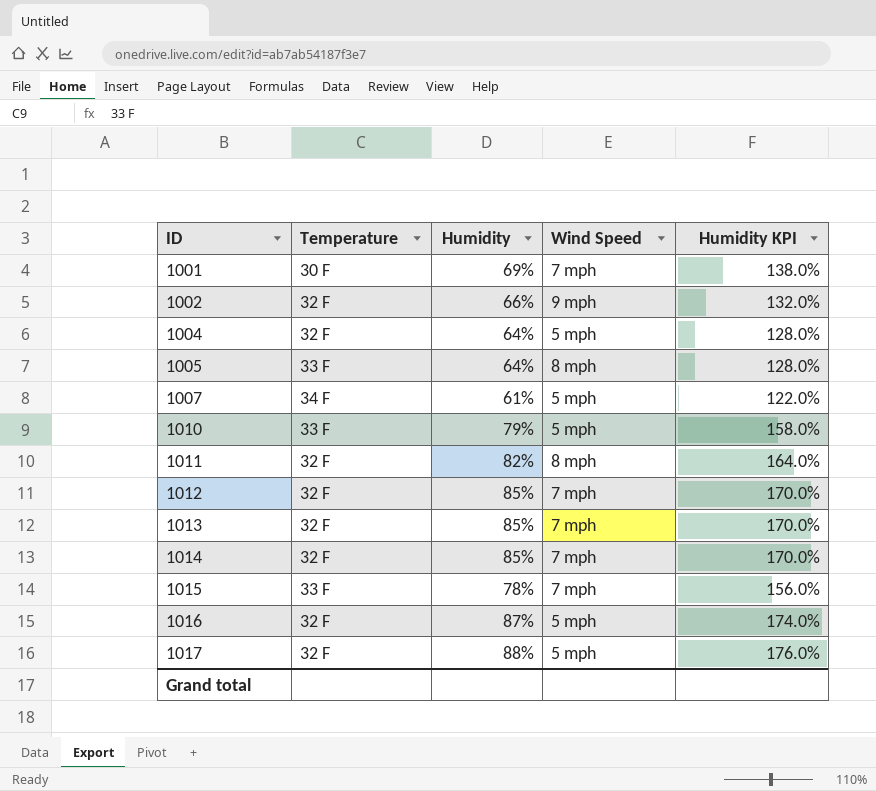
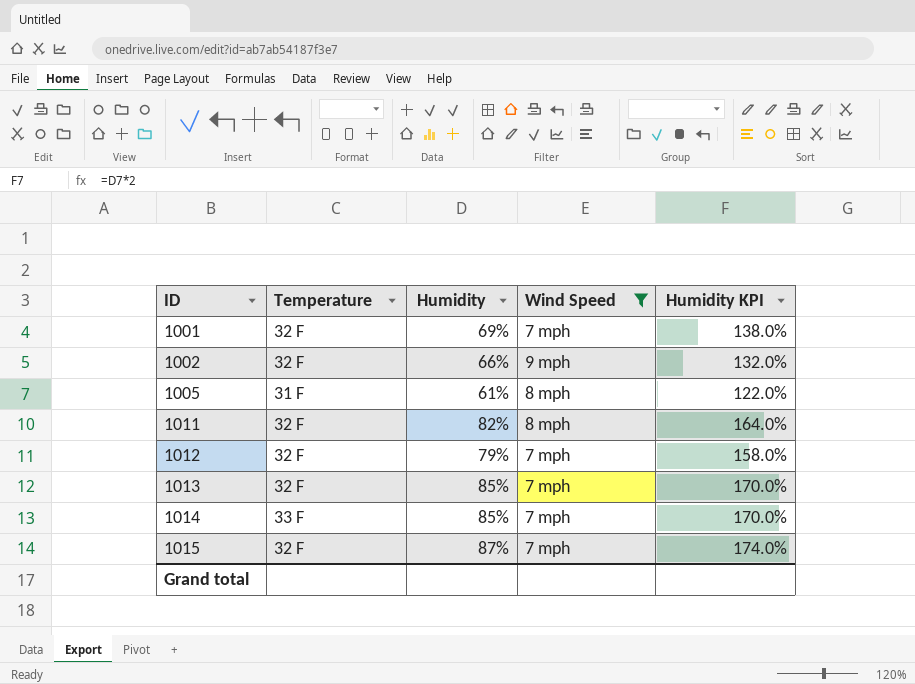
filter: none -> Wind Speed != 5 mph
1001 | Temperature: 30 F -> 32 F
1005 | Temperature: 33 F -> 31 F
1005 | Humidity: 64% -> 61%
1005 | Humidity KPI: 128.0% -> 122.0%
1012 | Humidity: 85% -> 79%
1012 | Humidity KPI: 170.0% -> 158.0%
1014 | Temperature: 32 F -> 33 F
1015 | Temperature: 33 F -> 32 F
1015 | Humidity: 78% -> 87%
1015 | Humidity KPI: 156.0% -> 174.0%

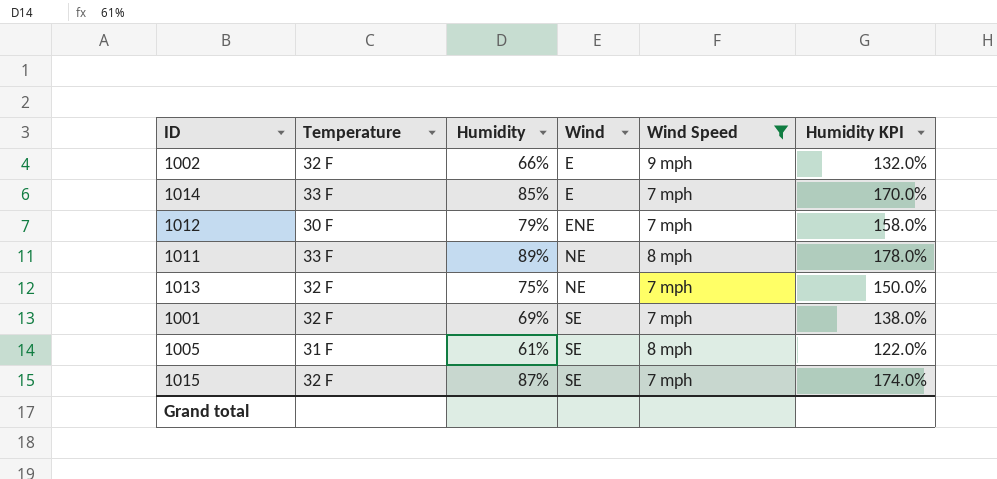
row order: ID ascending -> Wind ascending
column Wind | position: none -> 4
1012 | Temperature: 32 F -> 30 F
1011 | Temperature: 32 F -> 33 F
1011 | Humidity: 82% -> 89%
1011 | Humidity KPI: 164.0% -> 178.0%
1013 | Humidity: 85% -> 75%
1013 | Humidity KPI: 170.0% -> 150.0%

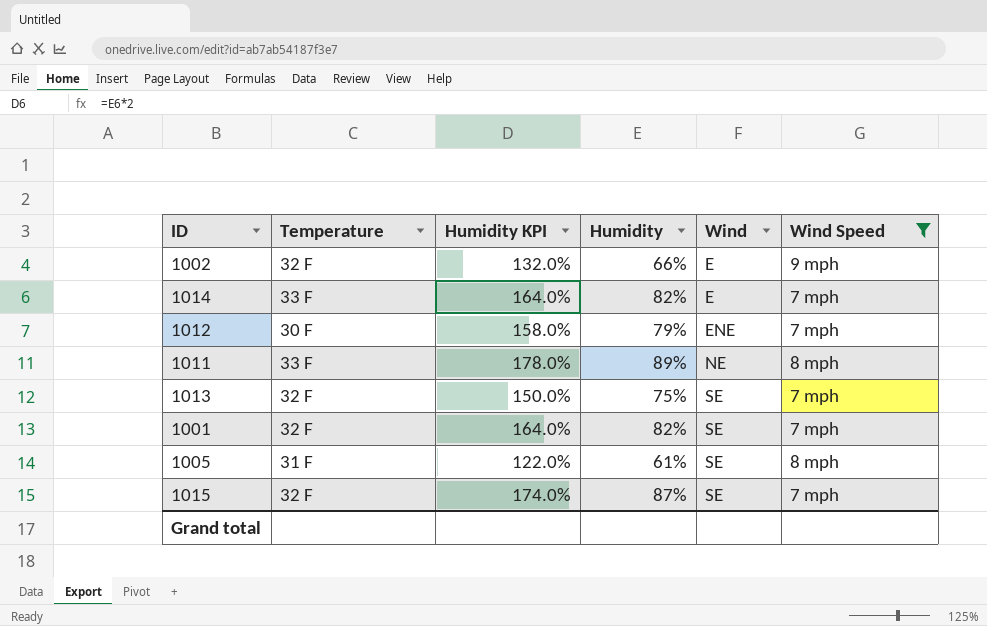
column Humidity KPI | position: 6 -> 3
1014 | Humidity KPI: 170.0% -> 164.0%
1014 | Humidity: 85% -> 82%
1013 | Wind: NE -> SE
1001 | Humidity KPI: 138.0% -> 164.0%
1001 | Humidity: 69% -> 82%

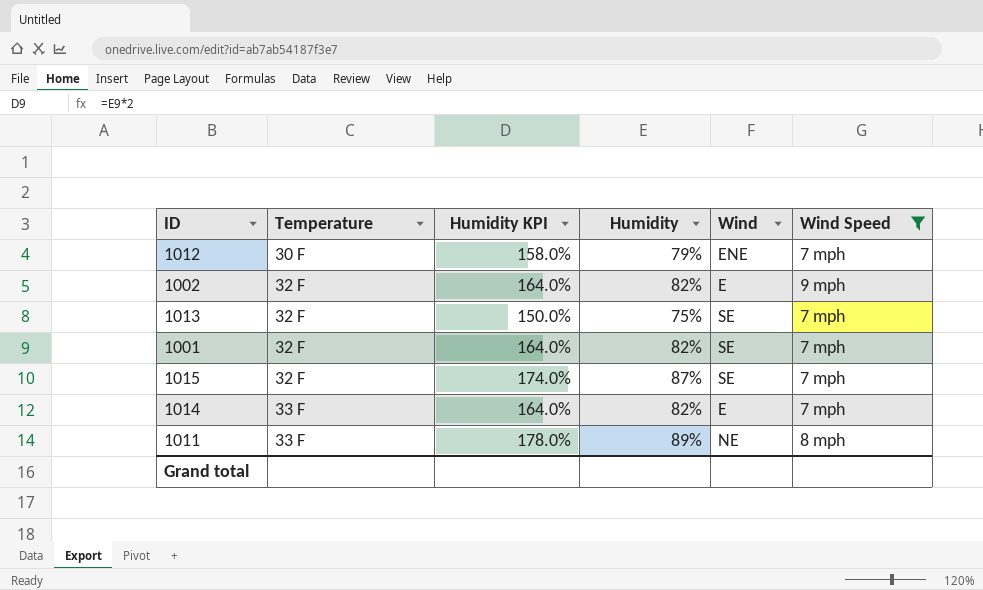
row order: Wind ascending -> Temperature ascending
row 1005: 31 F | 122.0% | 61% | SE | 8 mph -> none
1002 | Humidity KPI: 132.0% -> 164.0%
1002 | Humidity: 66% -> 82%

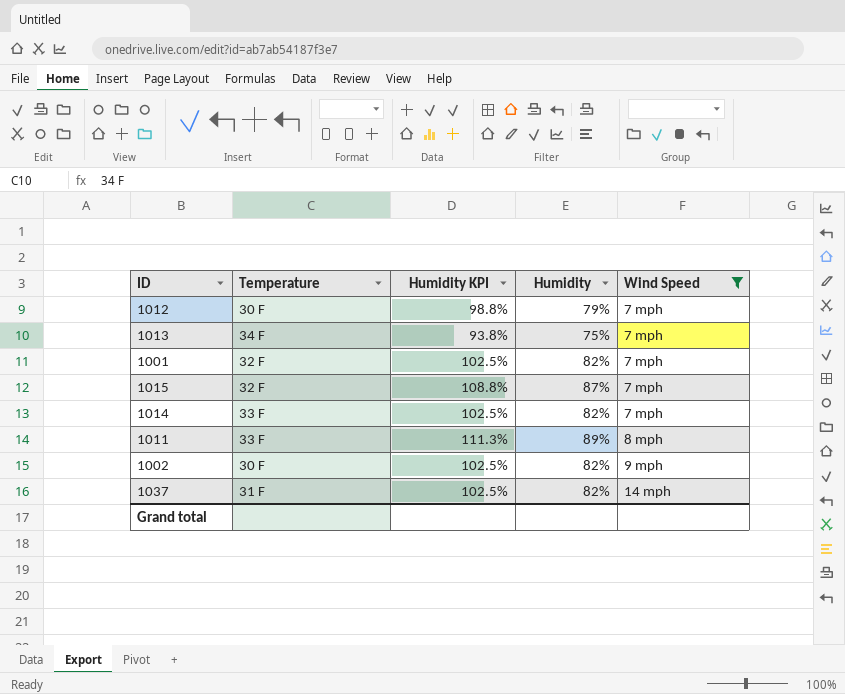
row order: Temperature ascending -> Wind Speed ascending
column Wind | position: 5 -> none
column Humidity KPI | formula: [Humidity] * 2 -> [Humidity] * 1.25
1013 | Temperature: 32 F -> 34 F
1002 | Temperature: 32 F -> 30 F
row 1037: none -> 31 F | 102.5% | 82% | 14 mph

